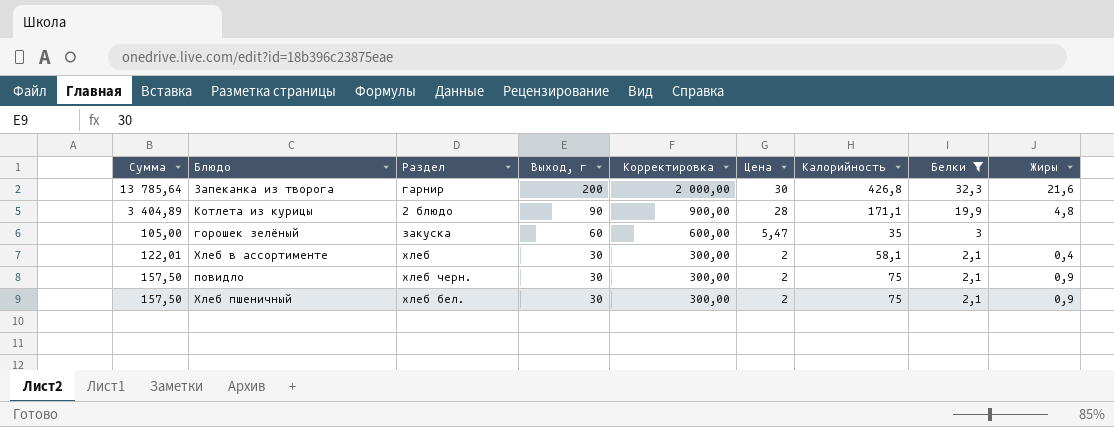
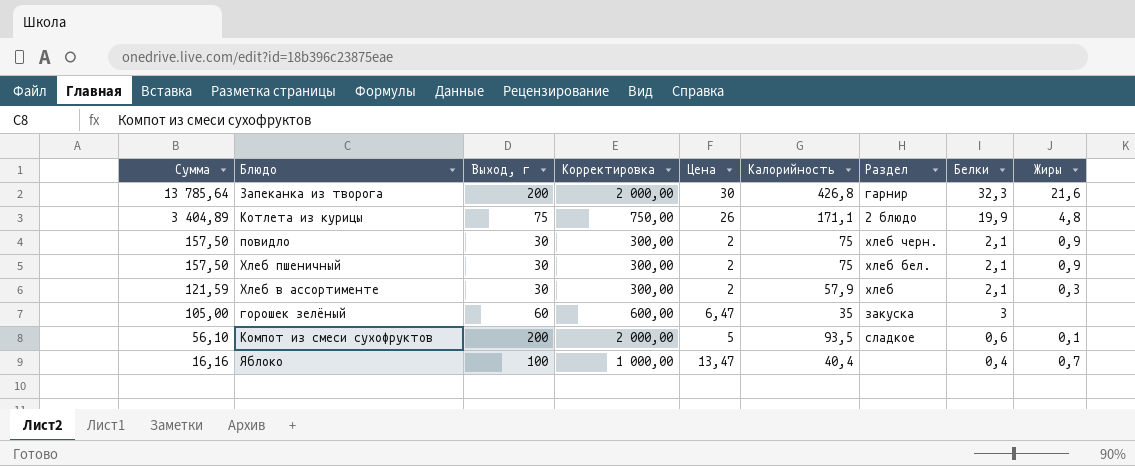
filter: Белки >= 2,1 -> none
row order: Выход, г descending -> Сумма descending
column Раздел | position: 3 -> 7
Котлета из курицы | Выход, г: 90 -> 75
Котлета из курицы | Корректировка: 900,00 -> 750,00
Котлета из курицы | Цена: 28 -> 26
Хлеб в ассортименте | Сумма: 122,01 -> 121,59
Хлеб в ассортименте | Калорийность: 58,1 -> 57,9
Хлеб в ассортименте | Жиры: 0,4 -> 0,3
горошек зелёный | Цена: 5,47 -> 6,47

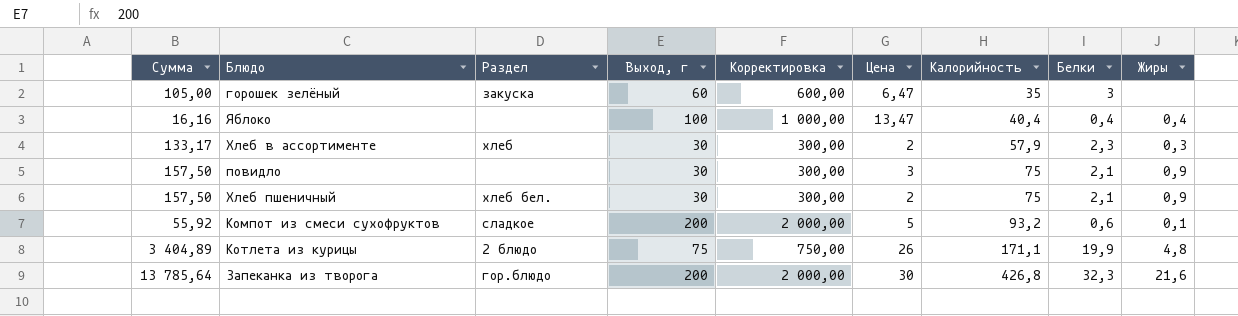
row order: Сумма descending -> Калорийность ascending
column Раздел | position: 7 -> 3
Яблоко | Жиры: 0,7 -> 0,4
Хлеб в ассортименте | Сумма: 121,59 -> 133,17
Хлеб в ассортименте | Белки: 2,1 -> 2,3
повидло | Раздел: хлеб черн. -> none
повидло | Цена: 2 -> 3
Компот из смеси сухофруктов | Сумма: 56,10 -> 55,92
Компот из смеси сухофруктов | Калорийность: 93,5 -> 93,2
Запеканка из творога | Раздел: гарнир -> гор.блюдо

